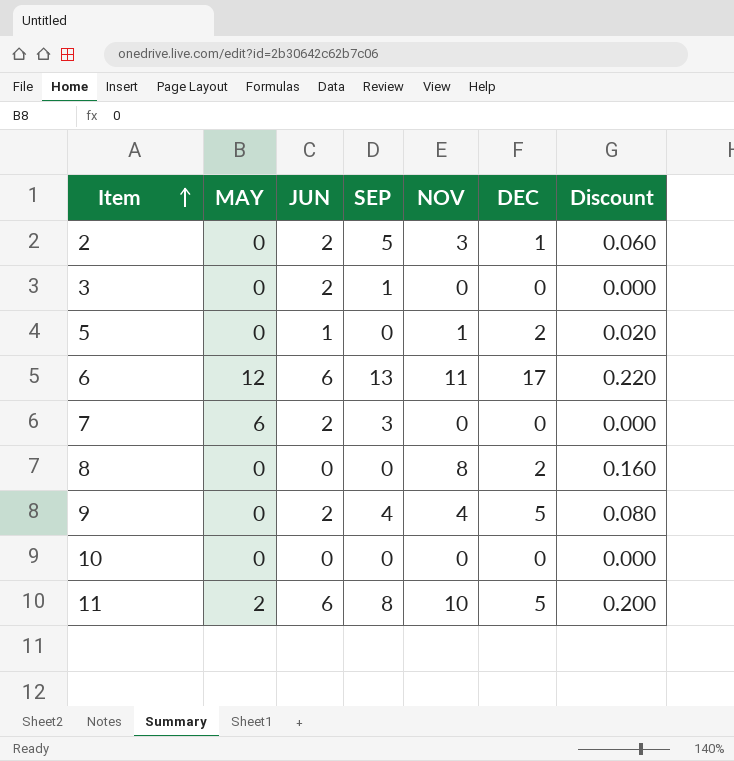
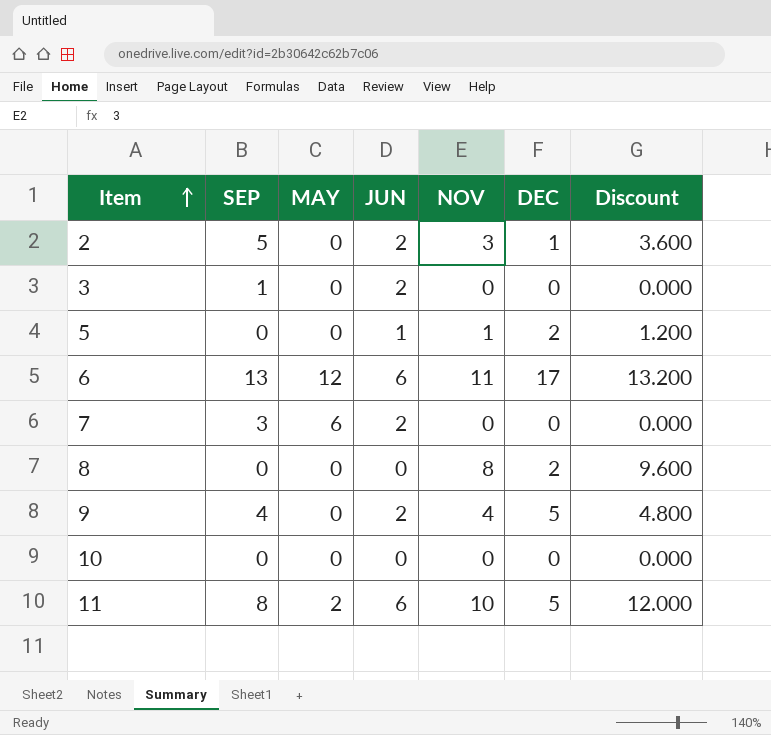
column SEP | position: 4 -> 2
column Discount | formula: [NOV] * 0.02 -> [NOV] * 1.2

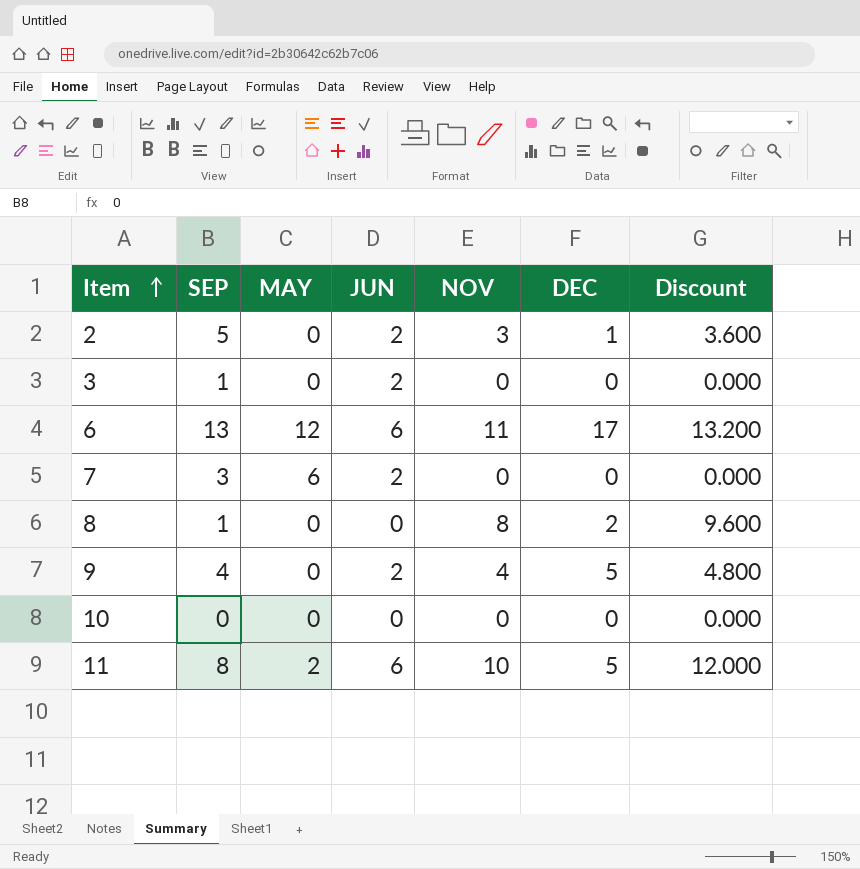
row 5: 0 | 0 | 1 | 1 | 2 | 1.200 -> none
8 | SEP: 0 -> 1

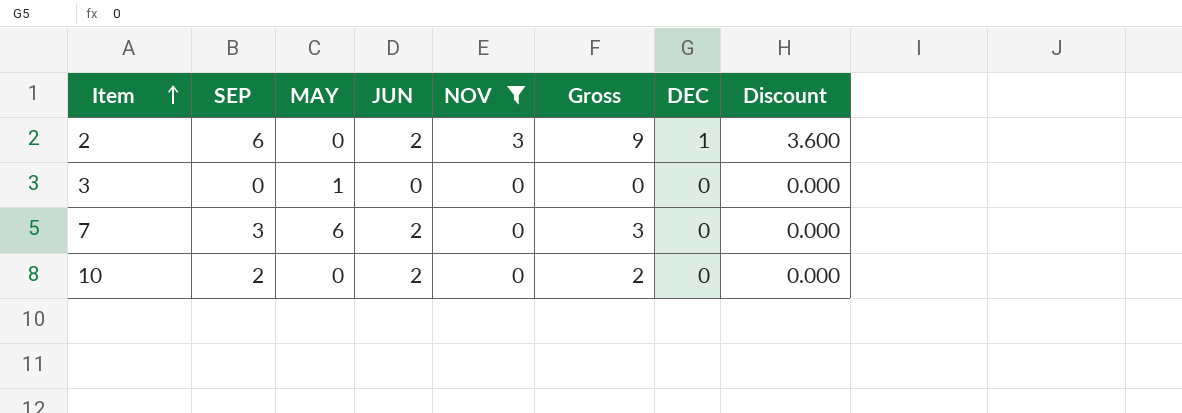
filter: none -> NOV <= 3
column Gross | formula: none -> [SEP] + [NOV]
2 | SEP: 5 -> 6
3 | SEP: 1 -> 0
3 | MAY: 0 -> 1
3 | JUN: 2 -> 0
10 | SEP: 0 -> 2
10 | JUN: 0 -> 2

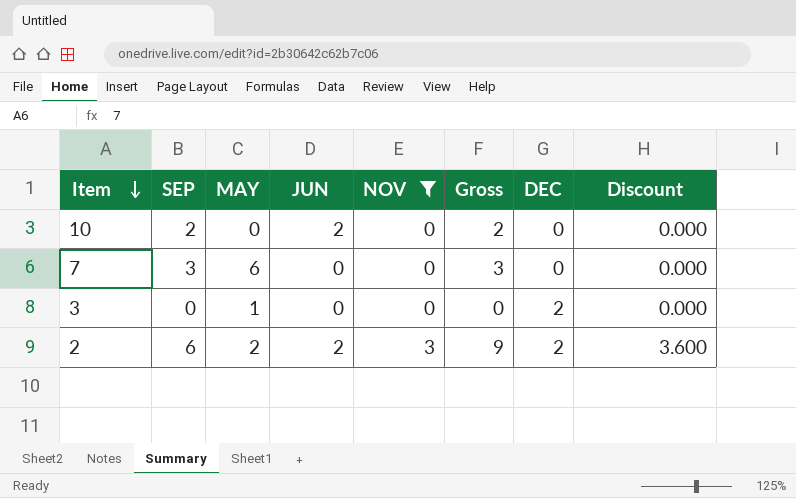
row order: Item ascending -> Item descending
7 | JUN: 2 -> 0
3 | DEC: 0 -> 2
2 | MAY: 0 -> 2
2 | DEC: 1 -> 2

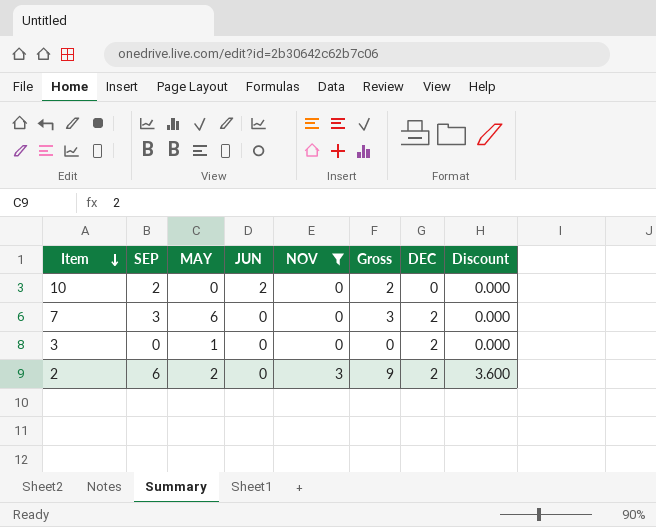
7 | DEC: 0 -> 2
2 | JUN: 2 -> 0

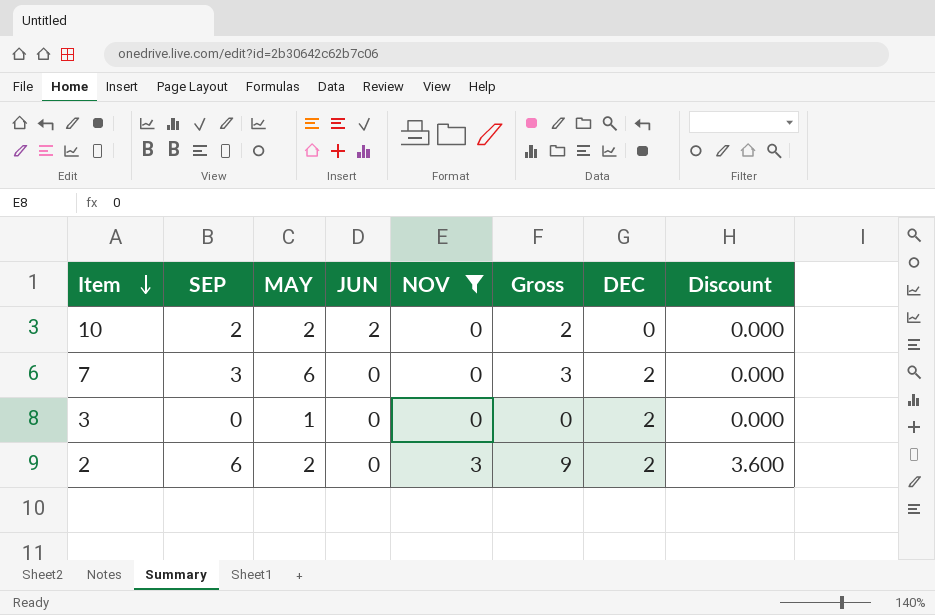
10 | MAY: 0 -> 2

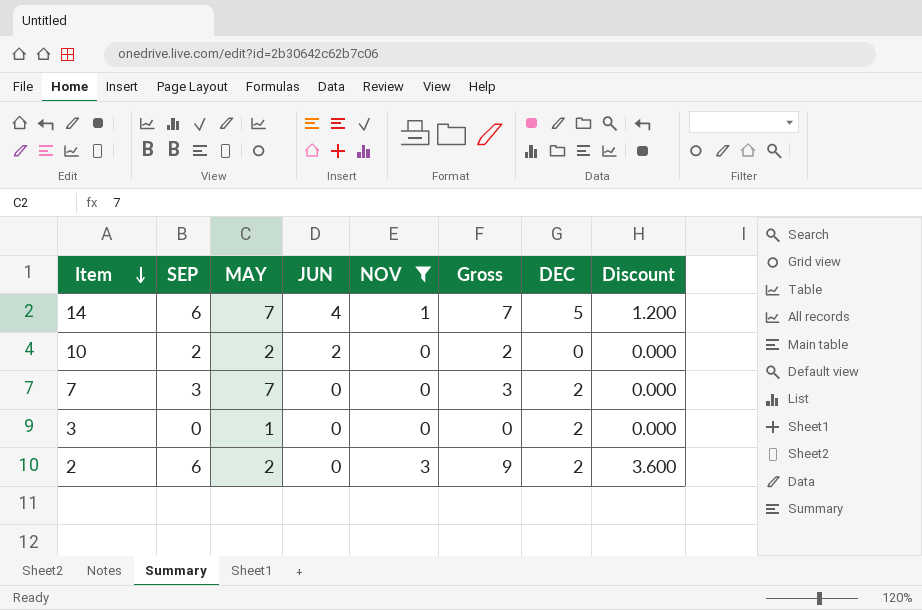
row 14: none -> 6 | 7 | 4 | 1 | 7 | 5 | 1.200
7 | MAY: 6 -> 7

